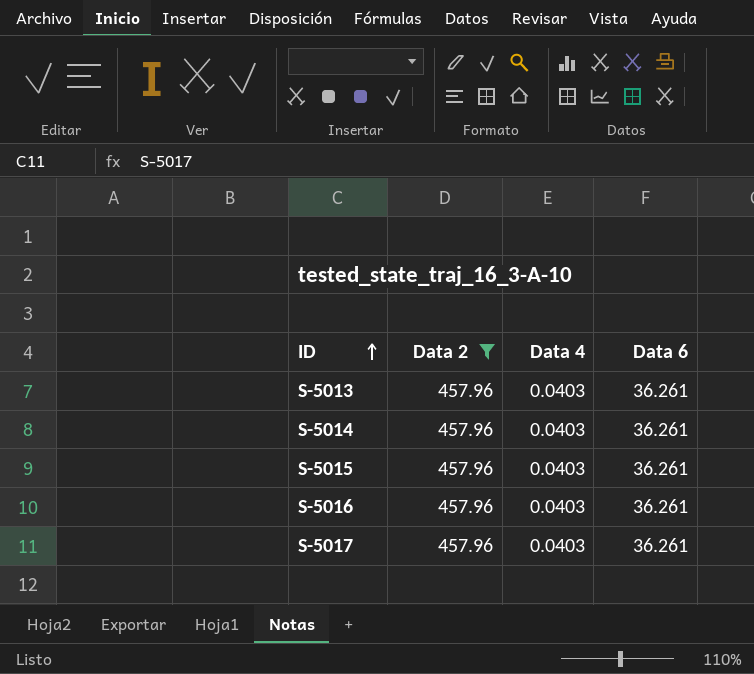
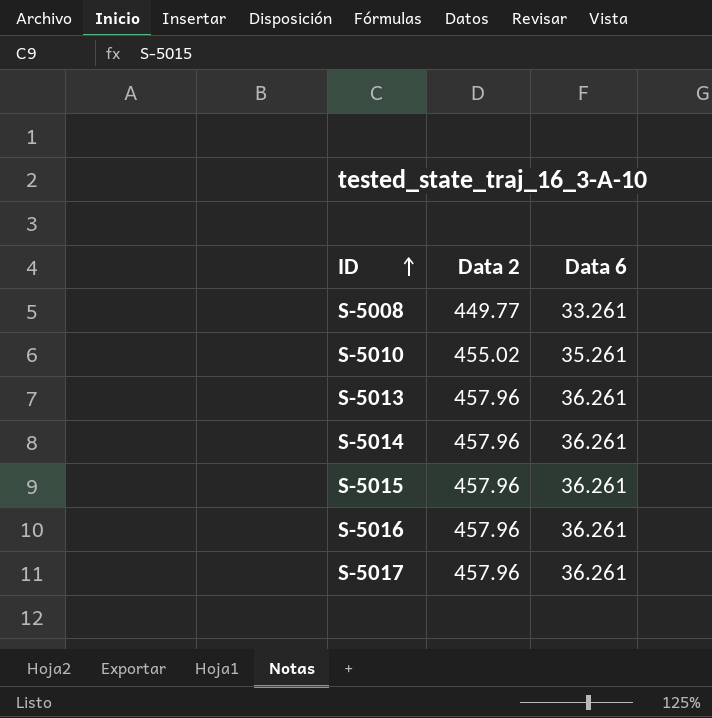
filter: Data 2 = 457.96 -> none
column Data 4 | position: 3 -> none

